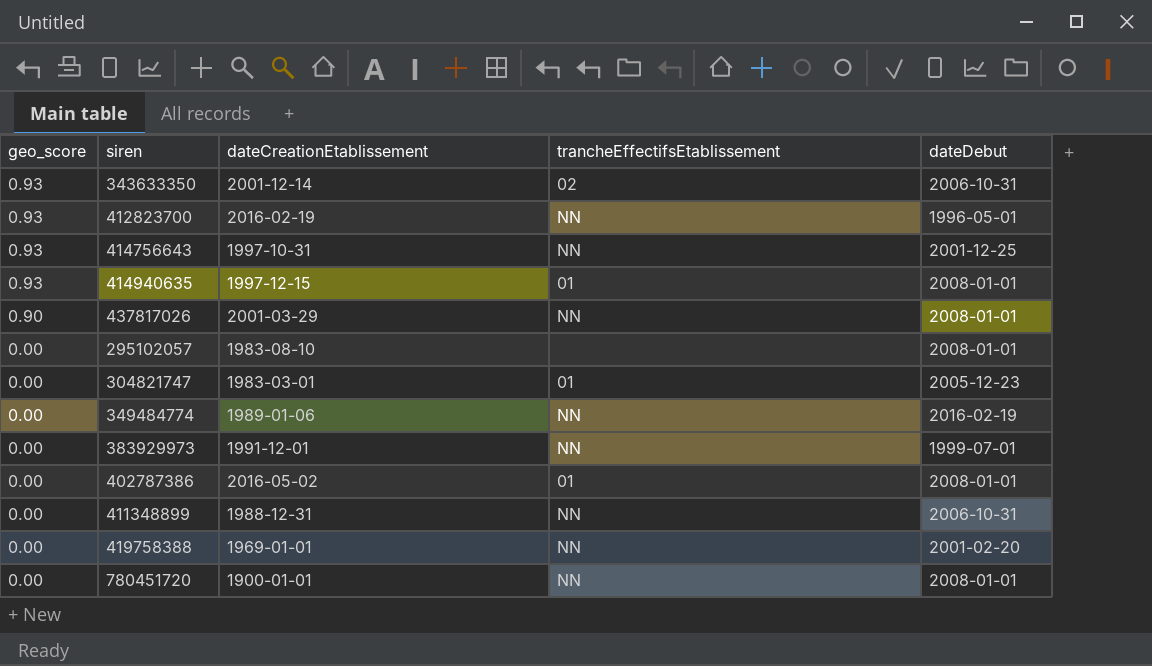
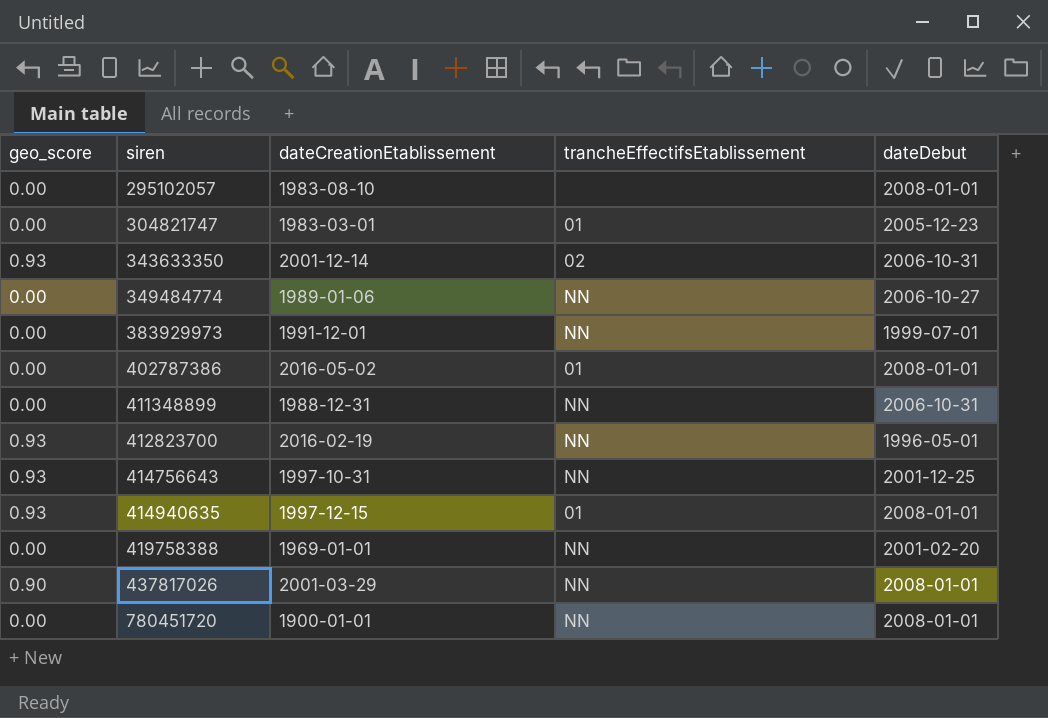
row order: geo_score descending -> siren ascending
349484774 | dateDebut: 2016-02-19 -> 2006-10-27

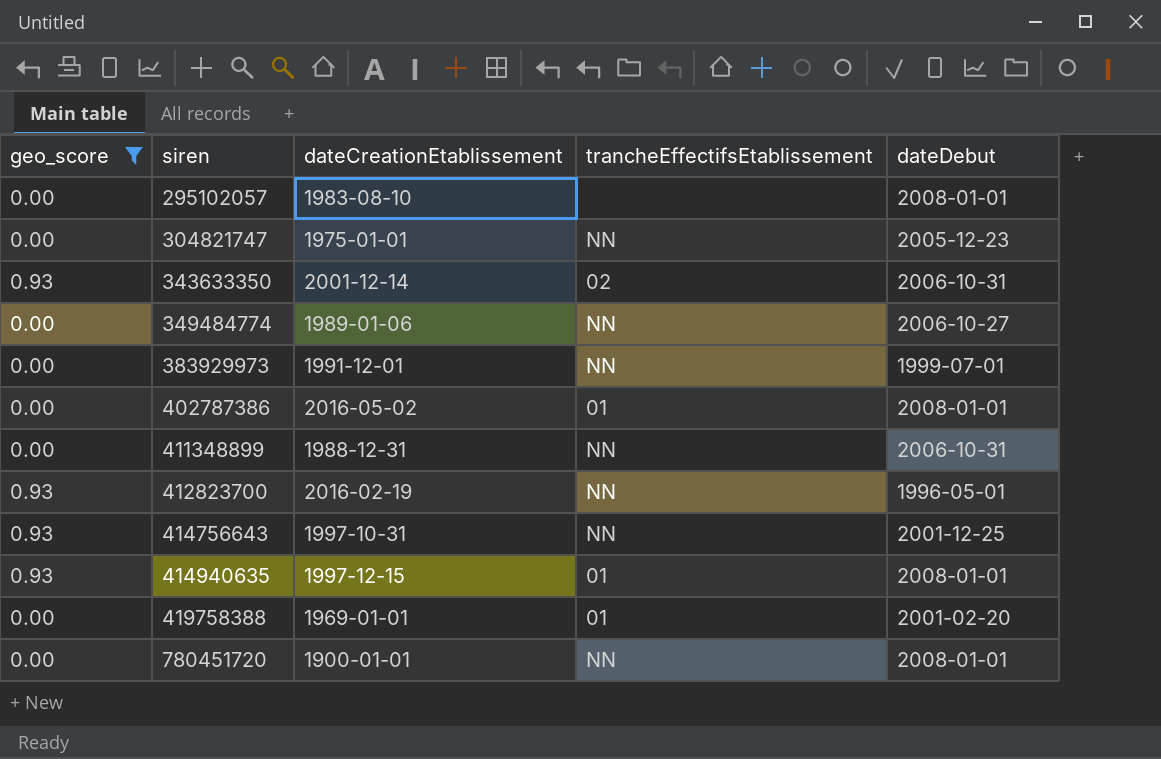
filter: none -> geo_score != 0.90
304821747 | dateCreationEtablissement: 1983-03-01 -> 1975-01-01
304821747 | trancheEffectifsEtablissement: 01 -> NN
419758388 | trancheEffectifsEtablissement: NN -> 01

